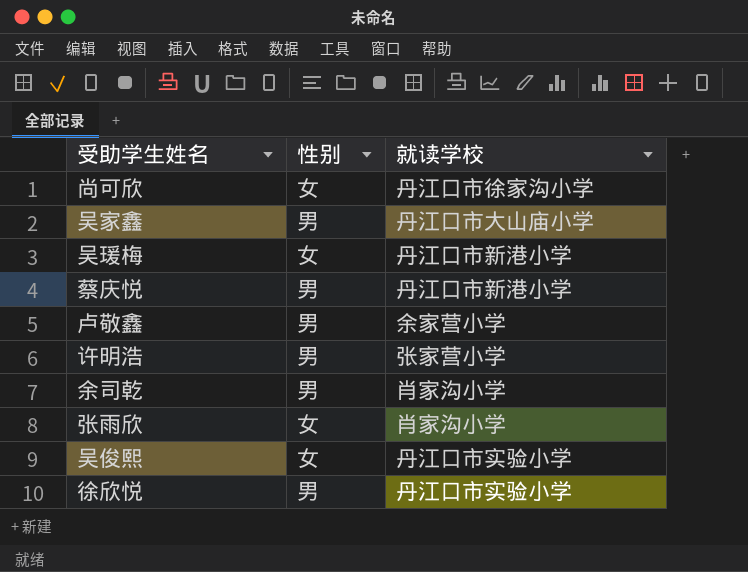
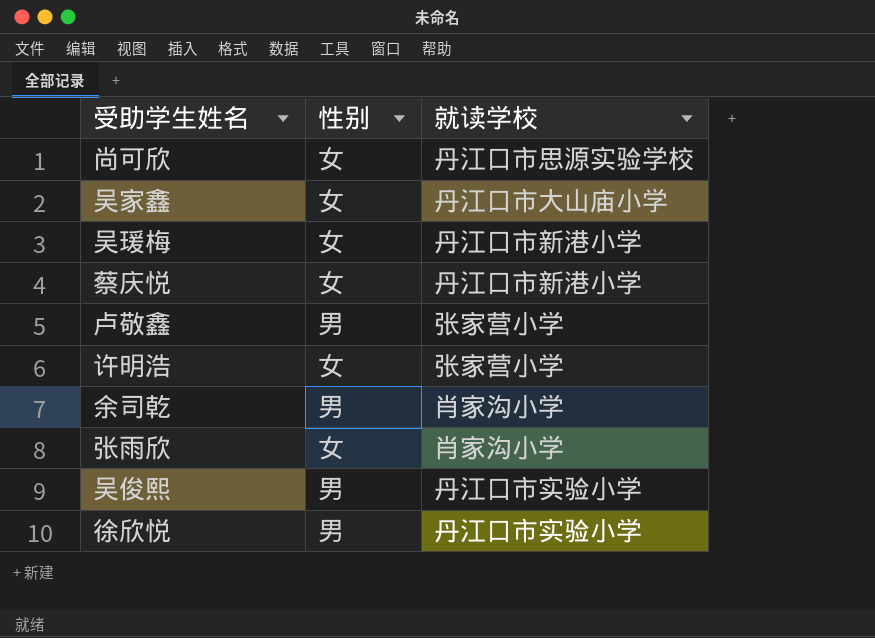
尚可欣 | 就读学校: 丹江口市徐家沟小学 -> 丹江口市思源实验学校
吴家鑫 | 性别: 男 -> 女
蔡庆悦 | 性别: 男 -> 女
卢敬鑫 | 就读学校: 余家营小学 -> 张家营小学
许明浩 | 性别: 男 -> 女
吴俊熙 | 性别: 女 -> 男

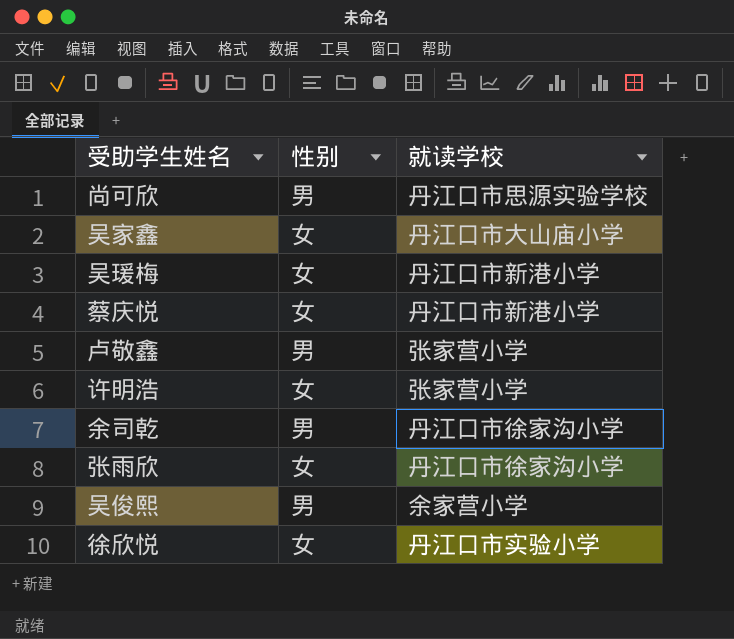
尚可欣 | 性别: 女 -> 男
余司乾 | 就读学校: 肖家沟小学 -> 丹江口市徐家沟小学
张雨欣 | 就读学校: 肖家沟小学 -> 丹江口市徐家沟小学
吴俊熙 | 就读学校: 丹江口市实验小学 -> 余家营小学
徐欣悦 | 性别: 男 -> 女

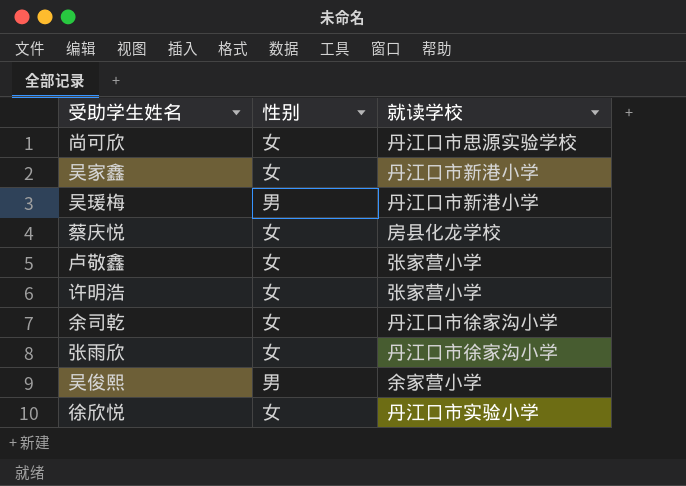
尚可欣 | 性别: 男 -> 女
吴家鑫 | 就读学校: 丹江口市大山庙小学 -> 丹江口市新港小学
吴瑗梅 | 性别: 女 -> 男
蔡庆悦 | 就读学校: 丹江口市新港小学 -> 房县化龙学校
卢敬鑫 | 性别: 男 -> 女
余司乾 | 性别: 男 -> 女

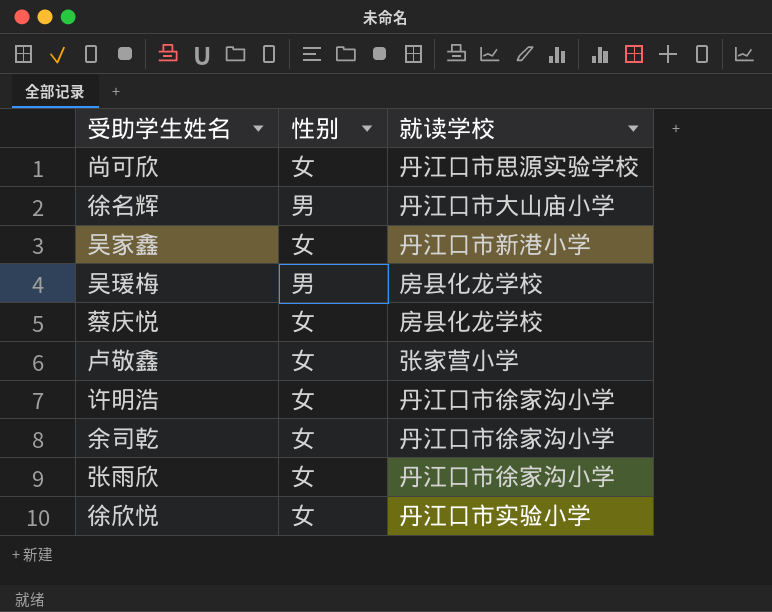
row 吴俊熙: 男 | 余家营小学 -> none
row 徐名辉: none -> 男 | 丹江口市大山庙小学
吴瑗梅 | 就读学校: 丹江口市新港小学 -> 房县化龙学校
许明浩 | 就读学校: 张家营小学 -> 丹江口市徐家沟小学

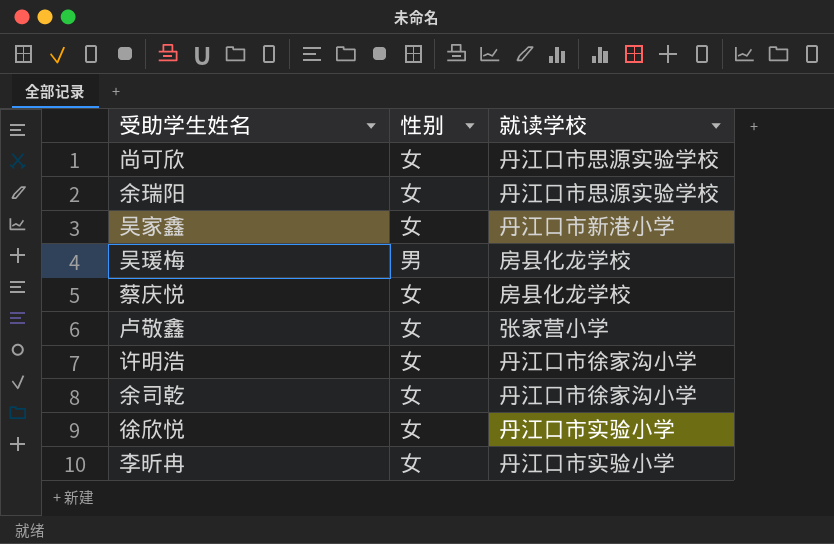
row 徐名辉: 男 | 丹江口市大山庙小学 -> none
row 张雨欣: 女 | 丹江口市徐家沟小学 -> none
row 余瑞阳: none -> 女 | 丹江口市思源实验学校
row 李昕冉: none -> 女 | 丹江口市实验小学

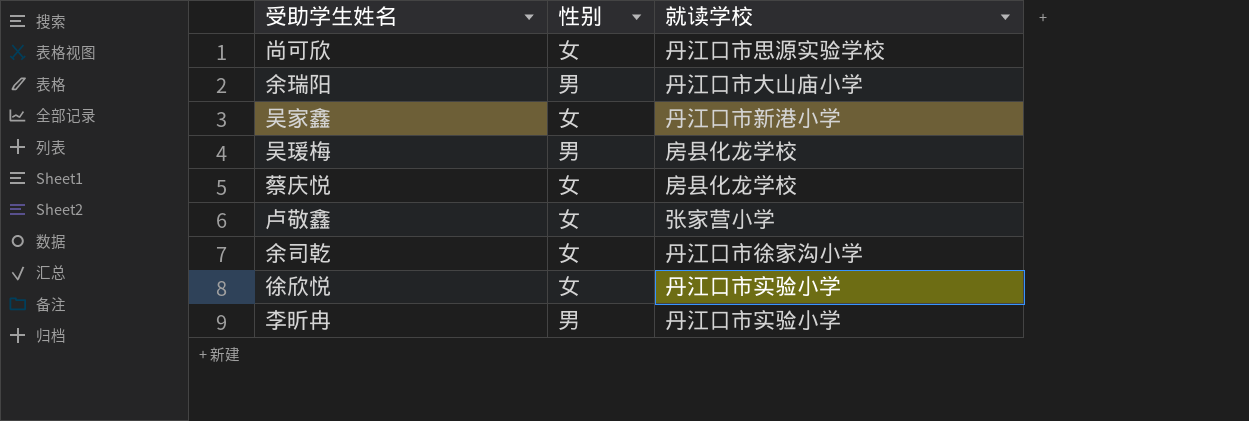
row 许明浩: 女 | 丹江口市徐家沟小学 -> none
余瑞阳 | 性别: 女 -> 男
余瑞阳 | 就读学校: 丹江口市思源实验学校 -> 丹江口市大山庙小学
李昕冉 | 性别: 女 -> 男

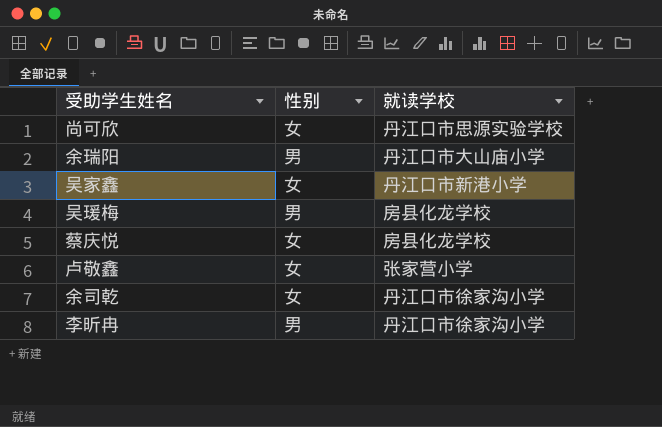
row 徐欣悦: 女 | 丹江口市实验小学 -> none
李昕冉 | 就读学校: 丹江口市实验小学 -> 丹江口市徐家沟小学

